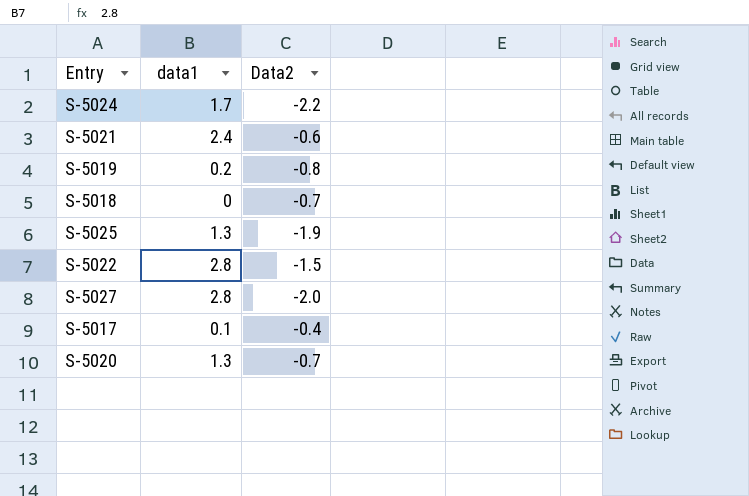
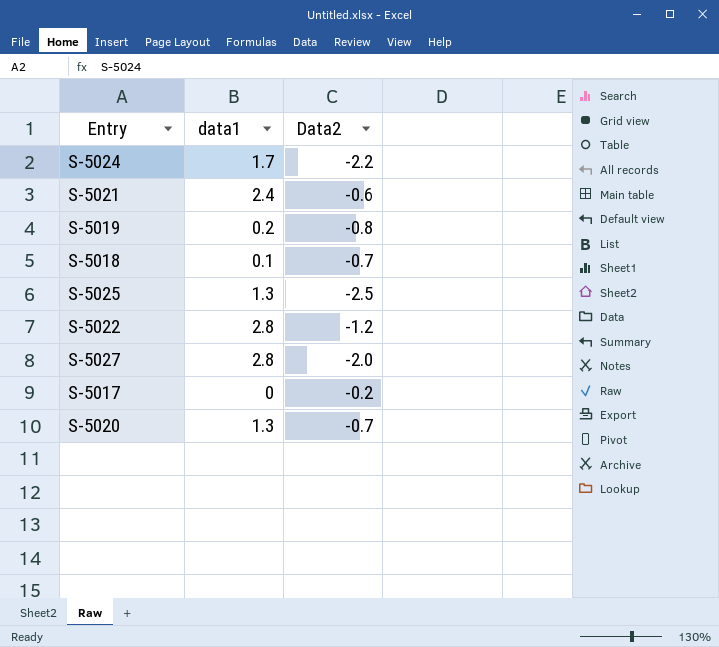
S-5018 | data1: 0 -> 0.1
S-5025 | Data2: -1.9 -> -2.5
S-5022 | Data2: -1.5 -> -1.2
S-5017 | data1: 0.1 -> 0
S-5017 | Data2: -0.4 -> -0.2

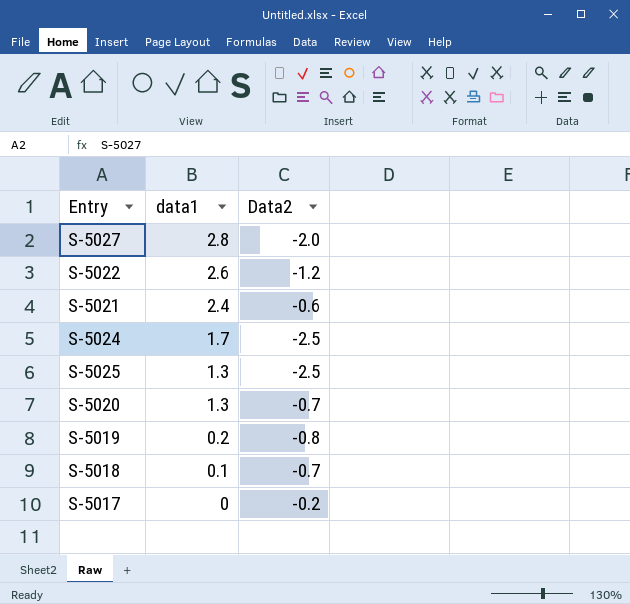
row order: none -> data1 descending
S-5022 | data1: 2.8 -> 2.6
S-5024 | Data2: -2.2 -> -2.5

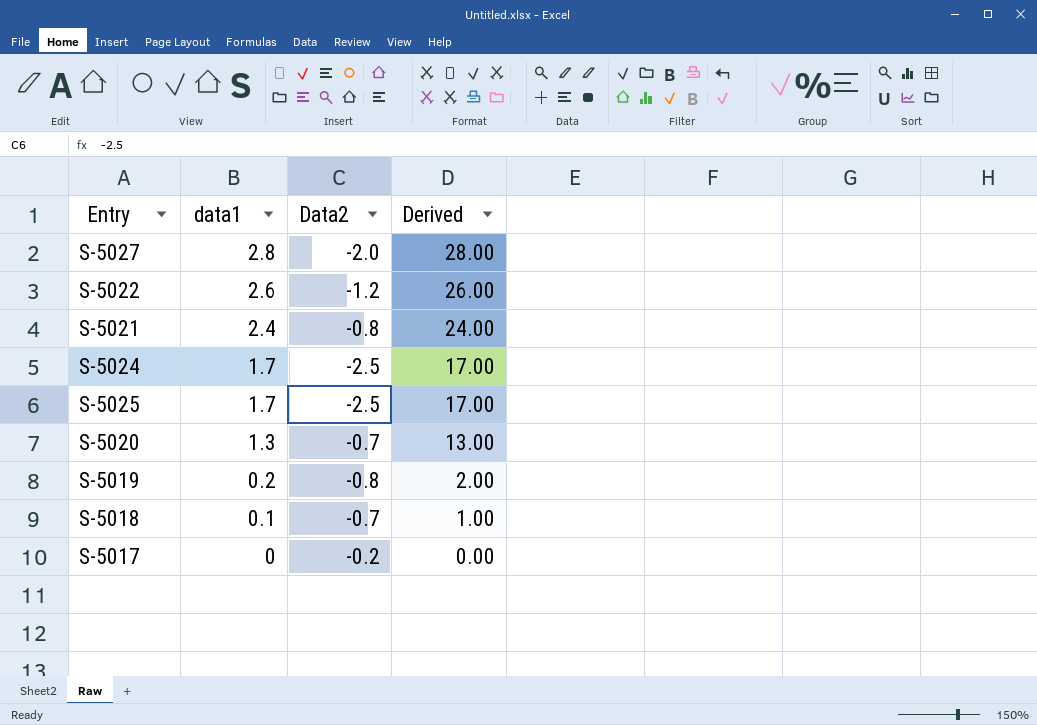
column Derived | formula: none -> [data1] * 10
S-5021 | Data2: -0.6 -> -0.8
S-5025 | data1: 1.3 -> 1.7

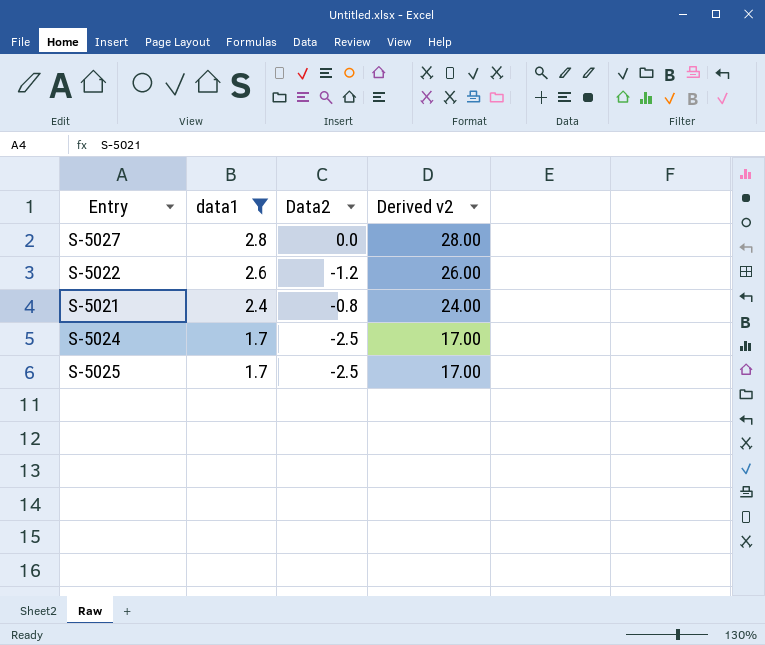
filter: none -> data1 >= 1.7
column name: Derived -> Derived v2
S-5027 | Data2: -2.0 -> 0.0

